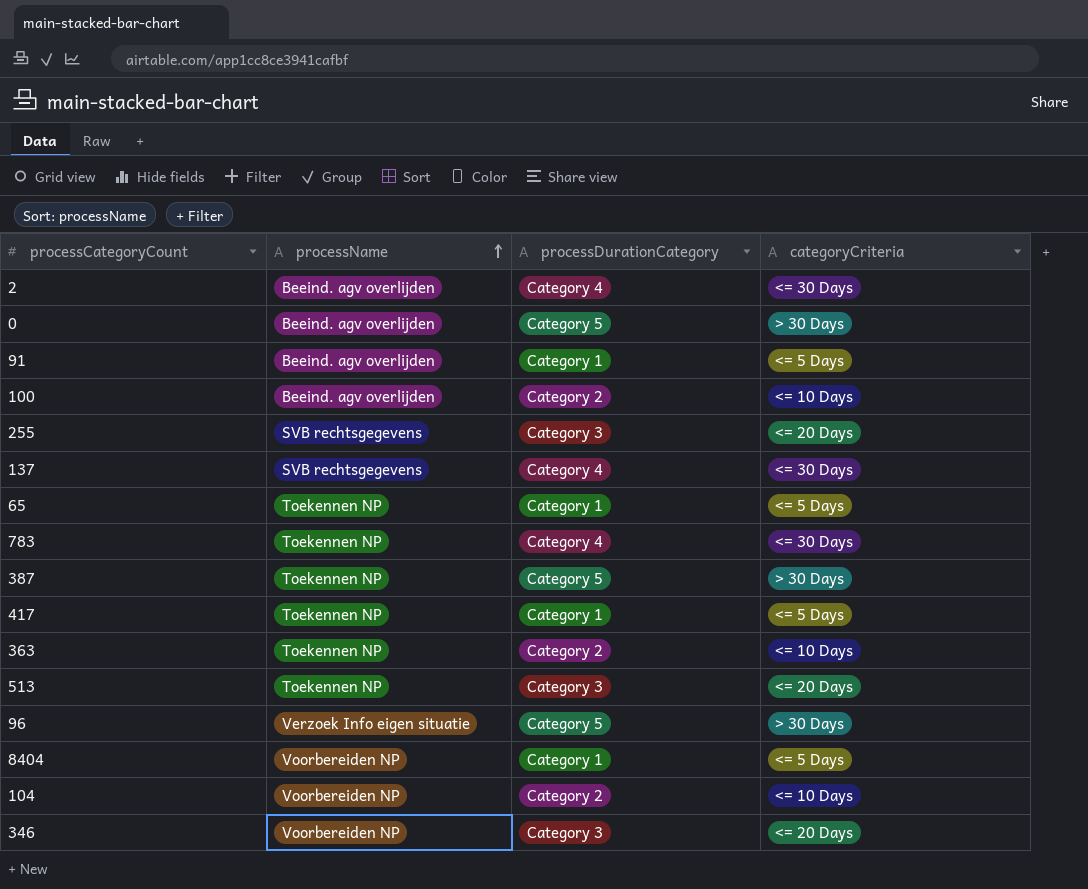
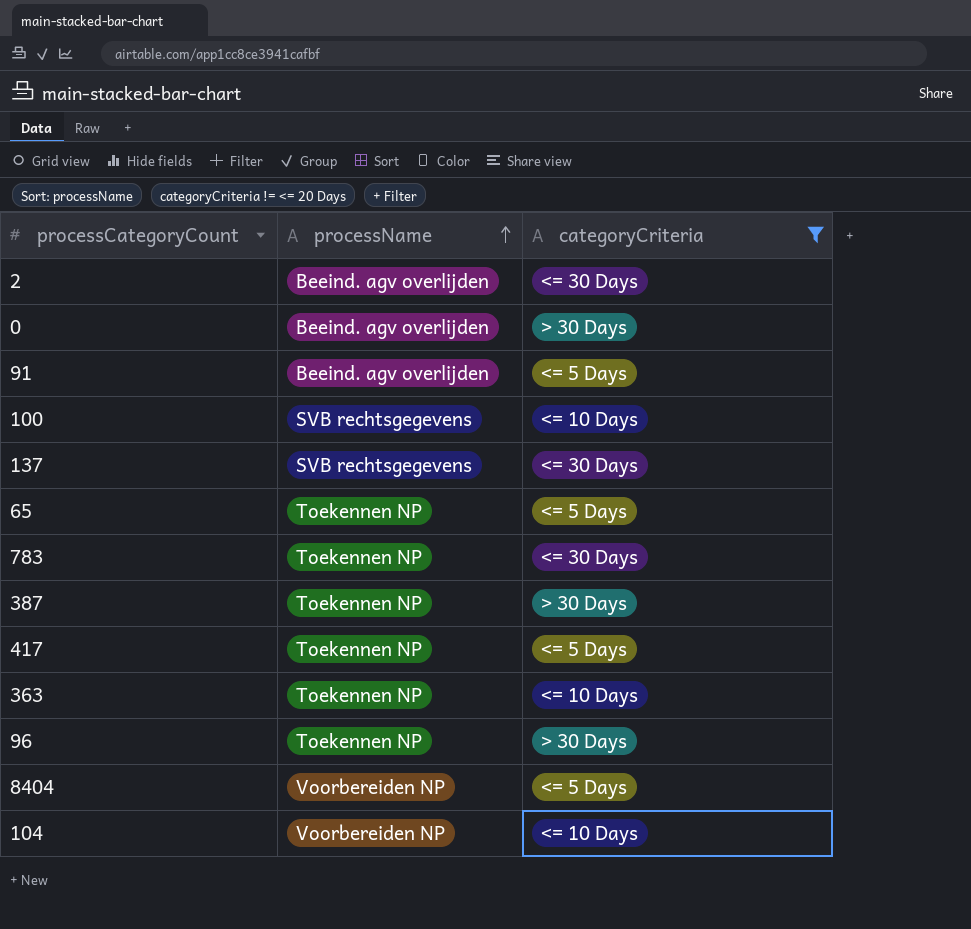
filter: none -> categoryCriteria != <= 20 Days
column processDurationCategory | position: 3 -> none
100 | processName: Beeind. agv overlijden -> SVB rechtsgegevens
96 | processName: Verzoek Info eigen situatie -> Toekennen NP

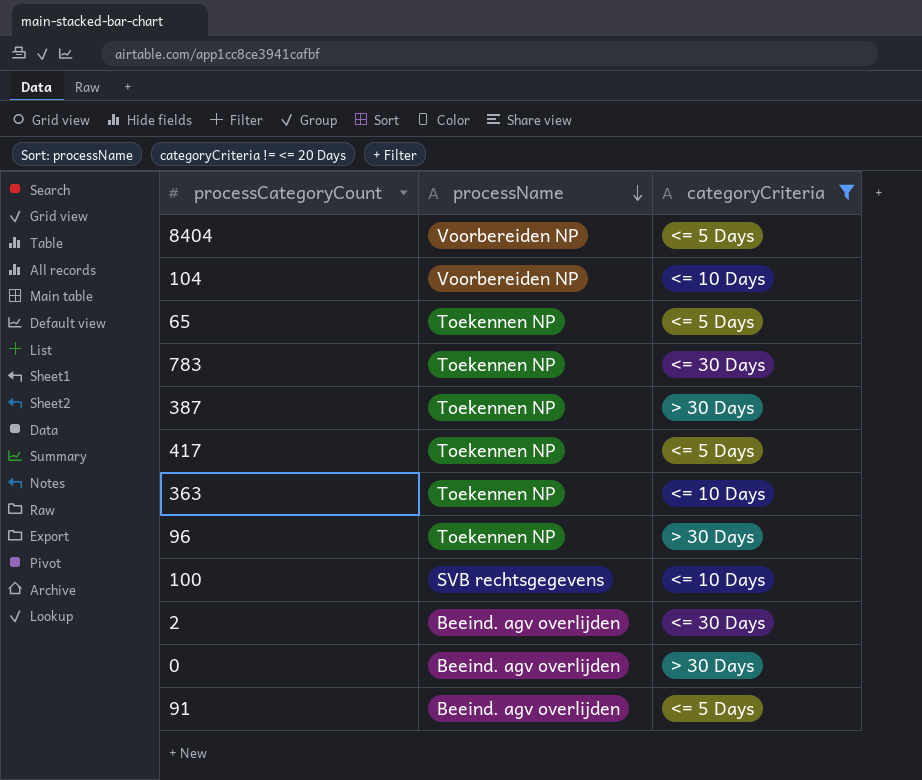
row order: processName ascending -> processName descending
row 137: SVB rechtsgegevens | <= 30 Days -> none

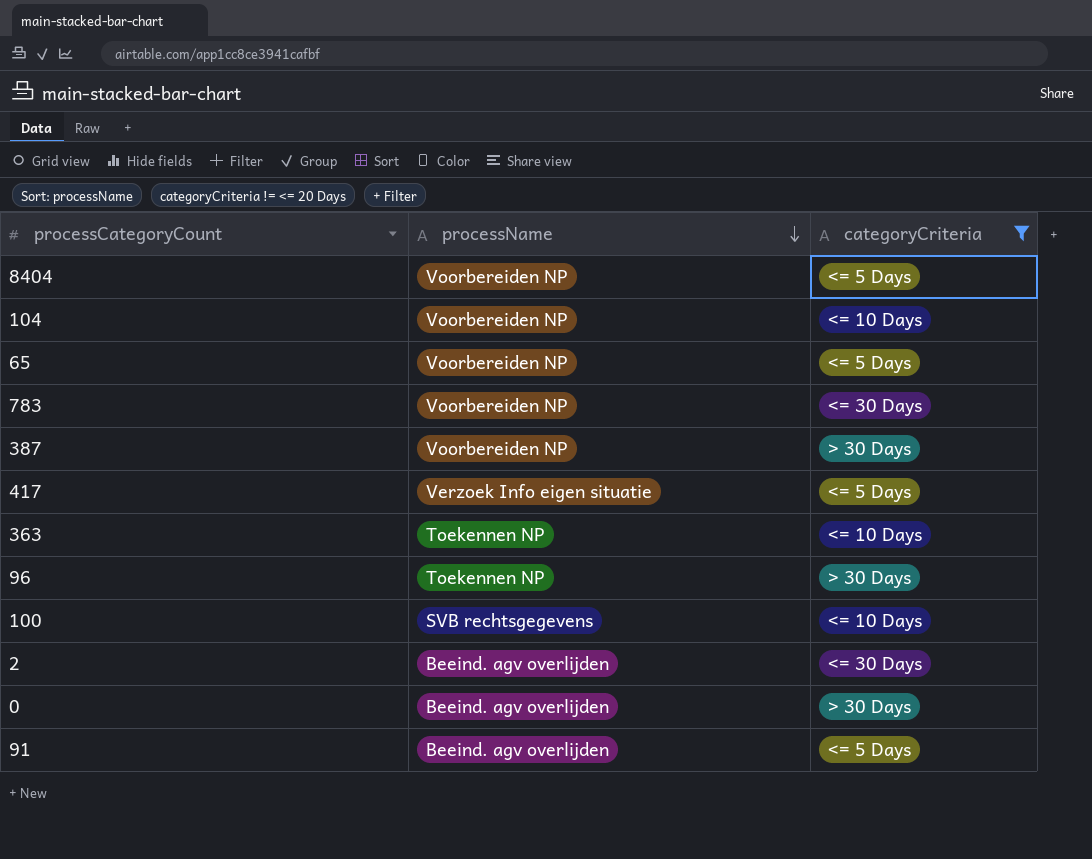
65 | processName: Toekennen NP -> Voorbereiden NP
783 | processName: Toekennen NP -> Voorbereiden NP
387 | processName: Toekennen NP -> Voorbereiden NP
417 | processName: Toekennen NP -> Verzoek Info eigen situatie

